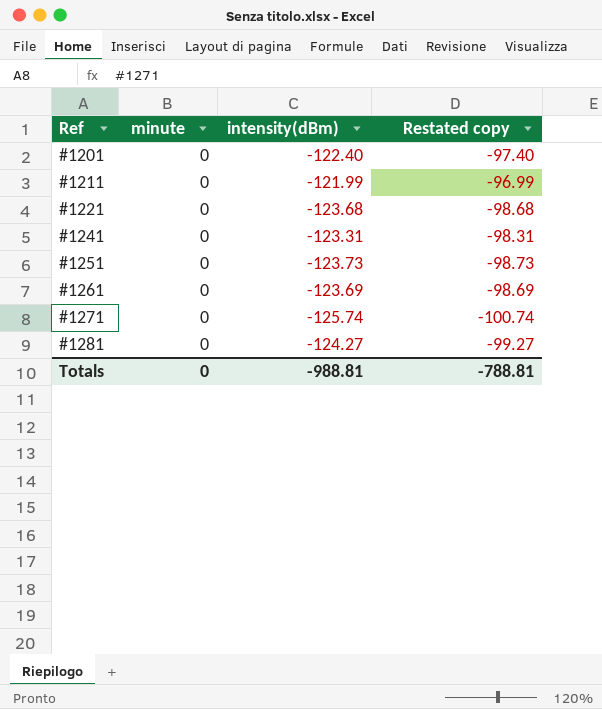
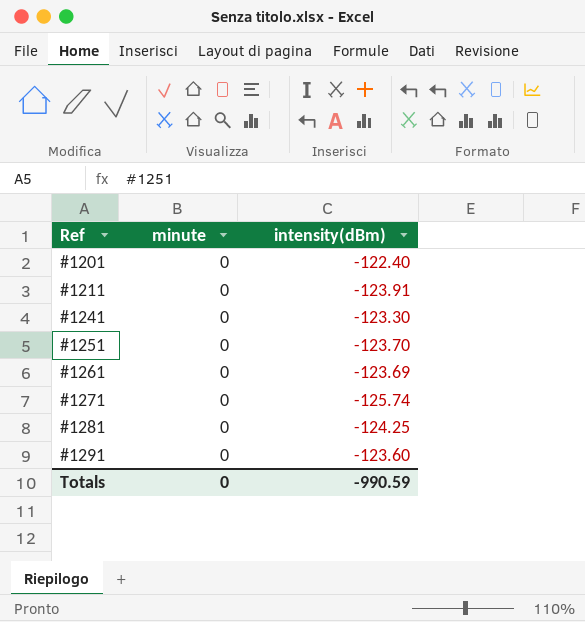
column Restated copy | formula: [intensity(dBm)] + 25 -> none
row #1221: 0 | -123.68 | -98.68 -> none
#1211 | intensity(dBm): -121.99 -> -123.91
#1241 | intensity(dBm): -123.31 -> -123.30
#1251 | intensity(dBm): -123.73 -> -123.70
#1281 | intensity(dBm): -124.27 -> -124.25
row #1291: none -> 0 | -123.60
Totals | intensity(dBm): -988.81 -> -990.59

